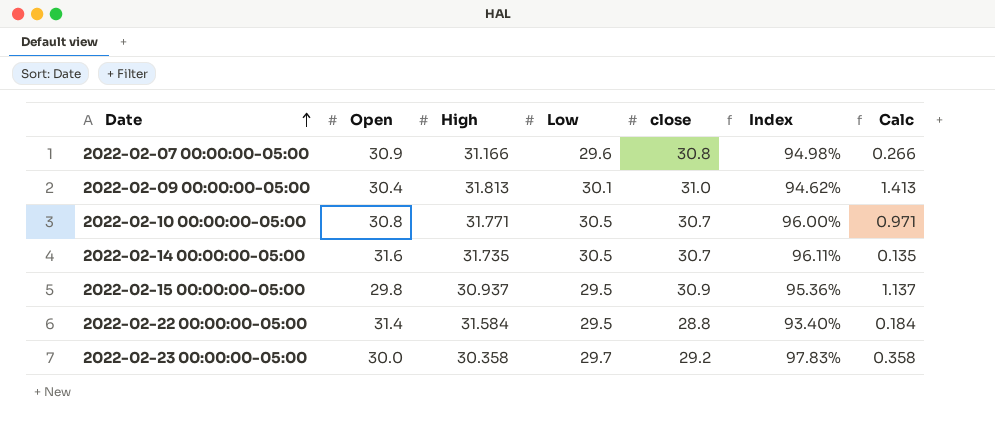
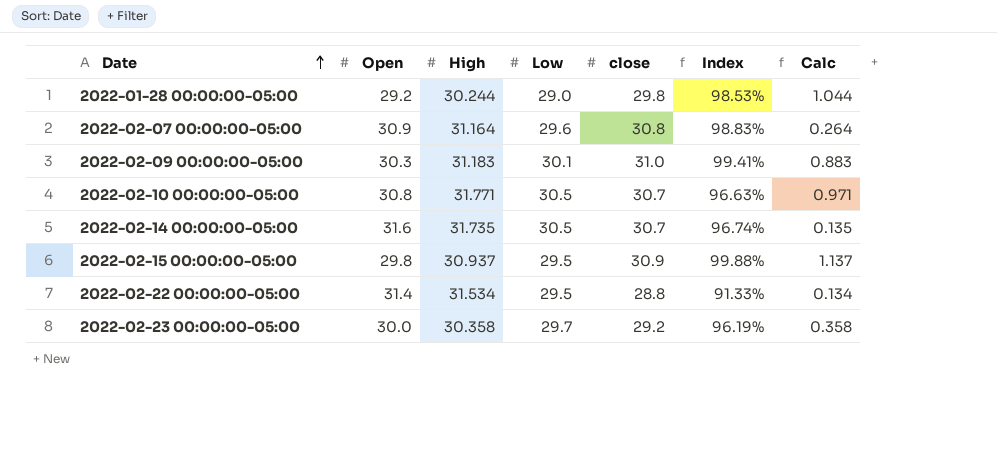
column Index | formula: [Low] / [High] -> [close] / [High]
row 2022-01-28 00:00:00-05:00: none -> 29.2 | 30.244 | 29.0 | 29.8 | 98.53% | 1.044
2022-02-07 00:00:00-05:00 | High: 31.166 -> 31.164
2022-02-07 00:00:00-05:00 | Calc: 0.266 -> 0.264
2022-02-09 00:00:00-05:00 | Open: 30.4 -> 30.3
2022-02-09 00:00:00-05:00 | High: 31.813 -> 31.183
2022-02-09 00:00:00-05:00 | Calc: 1.413 -> 0.883
2022-02-22 00:00:00-05:00 | High: 31.584 -> 31.534
2022-02-22 00:00:00-05:00 | Calc: 0.184 -> 0.134

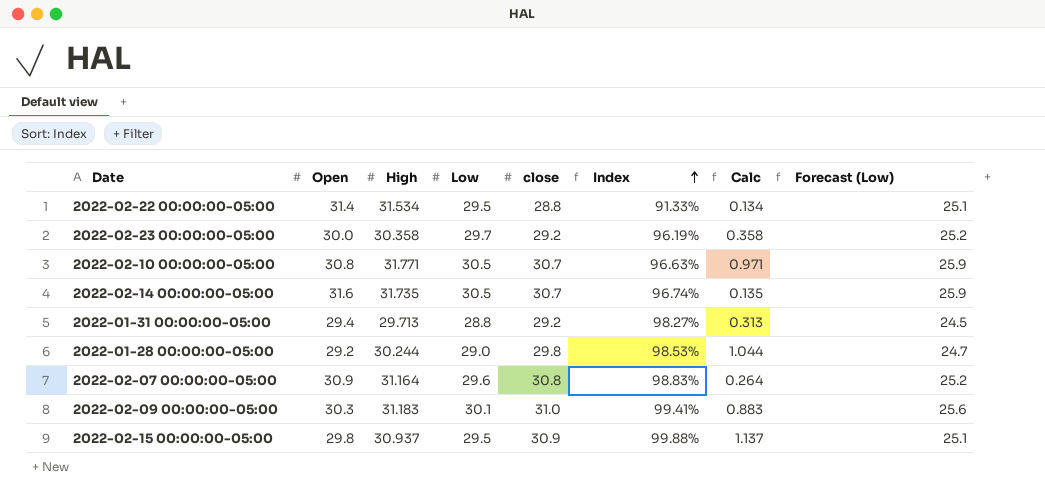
row order: Date ascending -> Index ascending
column Forecast (Low) | formula: none -> [Low] * 0.85
row 2022-01-31 00:00:00-05:00: none -> 29.4 | 29.713 | 28.8 | 29.2 | 98.27% | 0.313 | 24.5

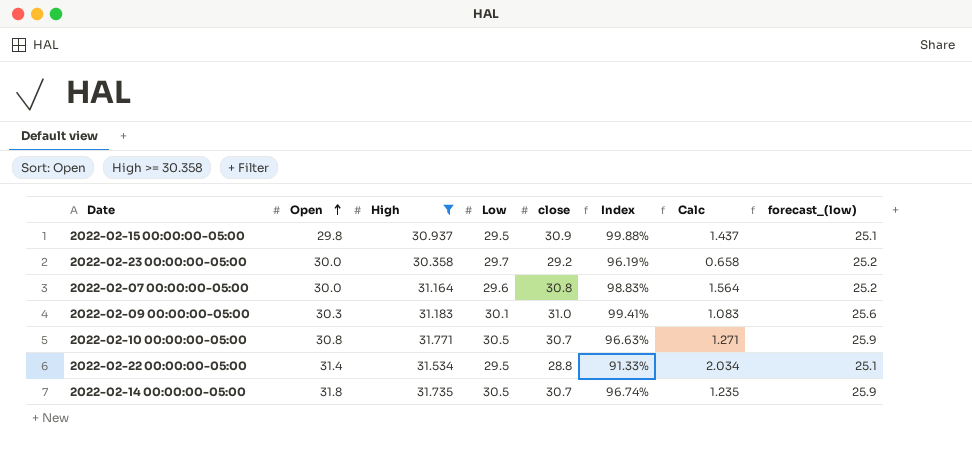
filter: none -> High >= 30.358
row order: Index ascending -> Open ascending
column Calc | formula: [High] - [Open] -> [High] - [Low]
column name: Forecast (Low) -> forecast_(low)
2022-02-07 00:00:00-05:00 | Open: 30.9 -> 30.0
2022-02-14 00:00:00-05:00 | Open: 31.6 -> 31.8

